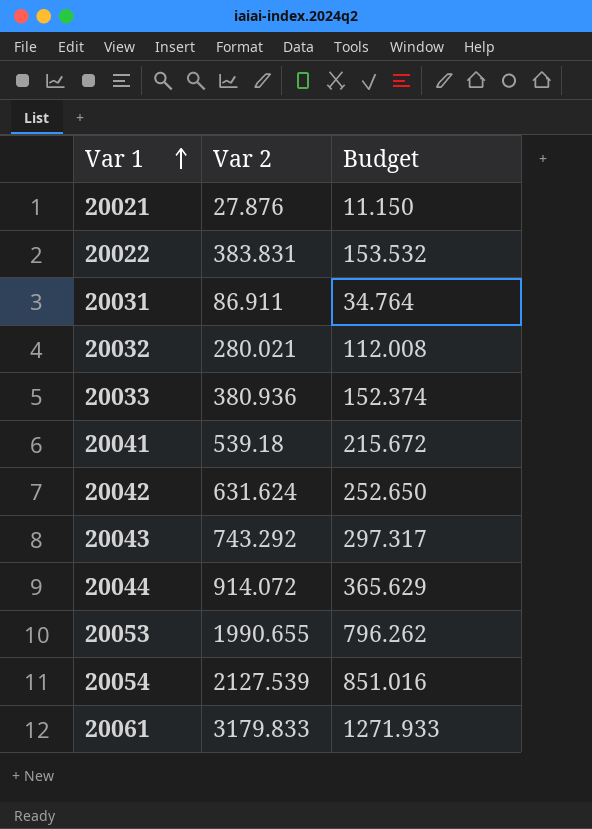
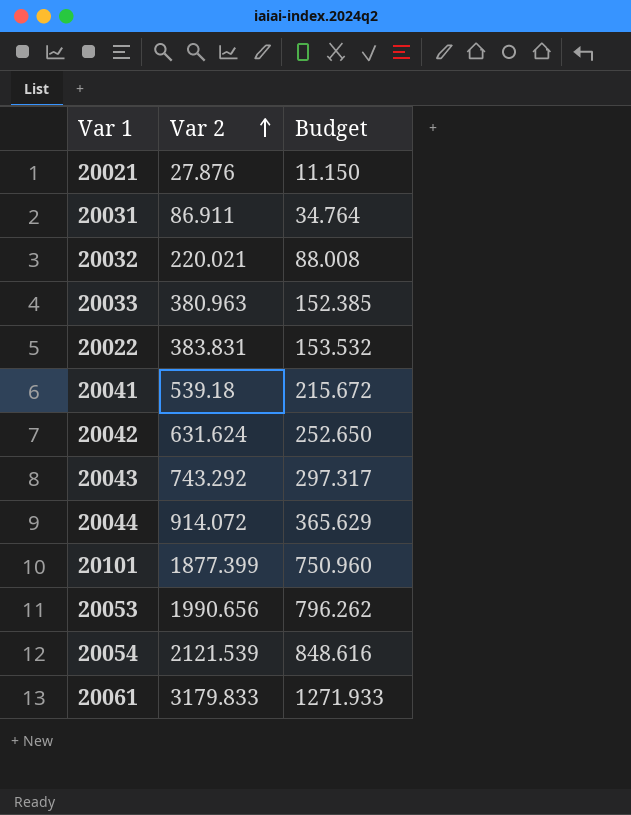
row order: Var 1 ascending -> Var 2 ascending
20032 | Var 2: 280.021 -> 220.021
20032 | Budget: 112.008 -> 88.008
20033 | Var 2: 380.936 -> 380.963
20033 | Budget: 152.374 -> 152.385
row 20101: none -> 1877.399 | 750.960
20053 | Var 2: 1990.655 -> 1990.656
20054 | Var 2: 2127.539 -> 2121.539
20054 | Budget: 851.016 -> 848.616

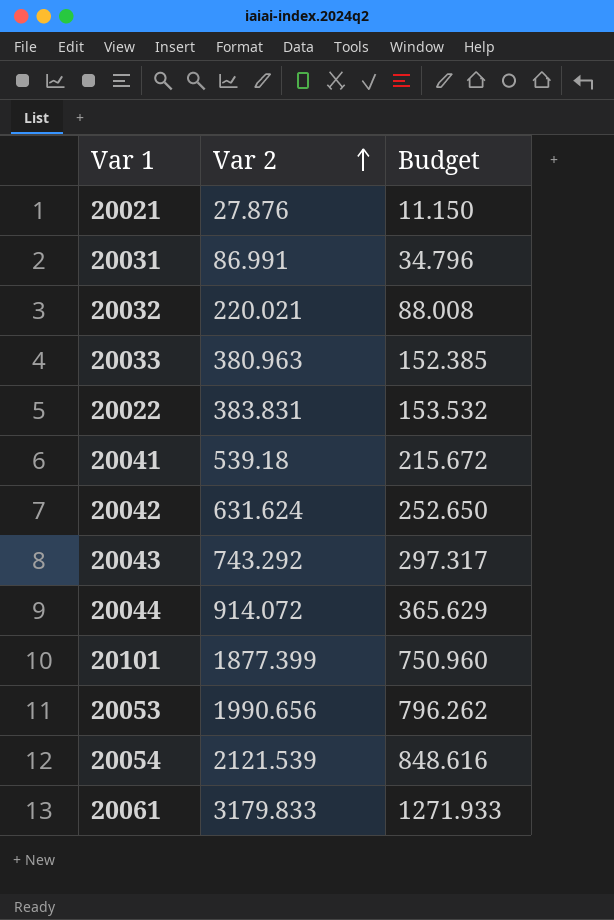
20031 | Var 2: 86.911 -> 86.991
20031 | Budget: 34.764 -> 34.796

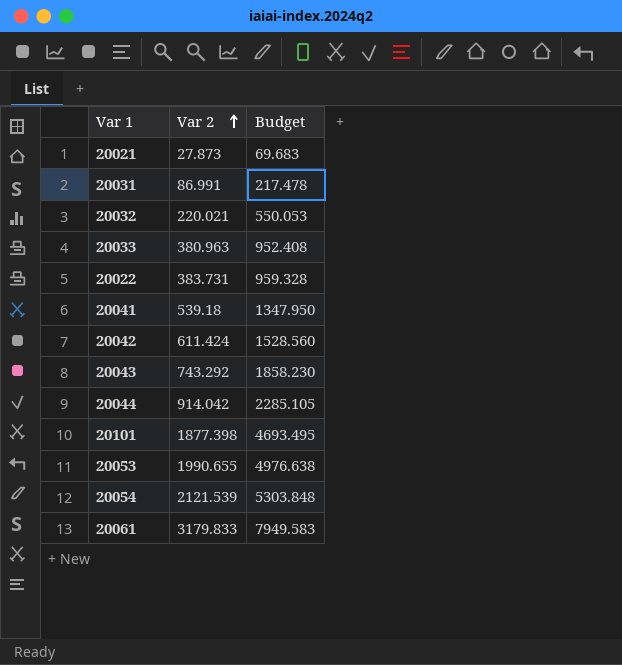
column Budget | formula: [Var 2] * 0.4 -> [Var 2] * 2.5
20021 | Var 2: 27.876 -> 27.873
20022 | Var 2: 383.831 -> 383.731
20042 | Var 2: 631.624 -> 611.424
20044 | Var 2: 914.072 -> 914.042
20101 | Var 2: 1877.399 -> 1877.398
20053 | Var 2: 1990.656 -> 1990.655

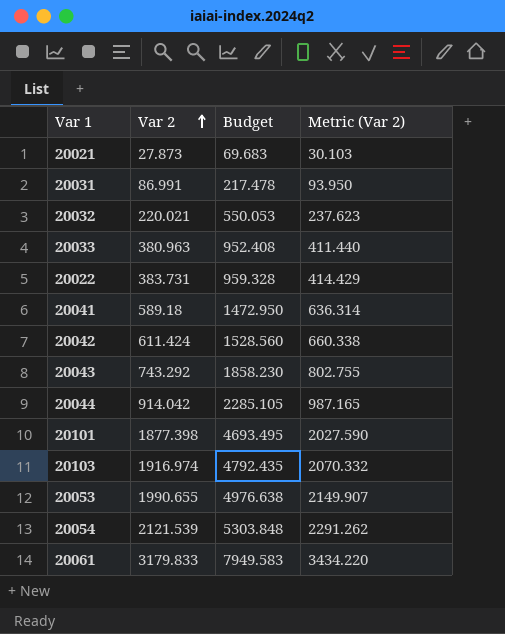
column Metric (Var 2) | formula: none -> [Var 2] * 1.08
20041 | Var 2: 539.18 -> 589.18
20041 | Budget: 1347.950 -> 1472.950
row 20103: none -> 1916.974 | 4792.435 | 2070.332

